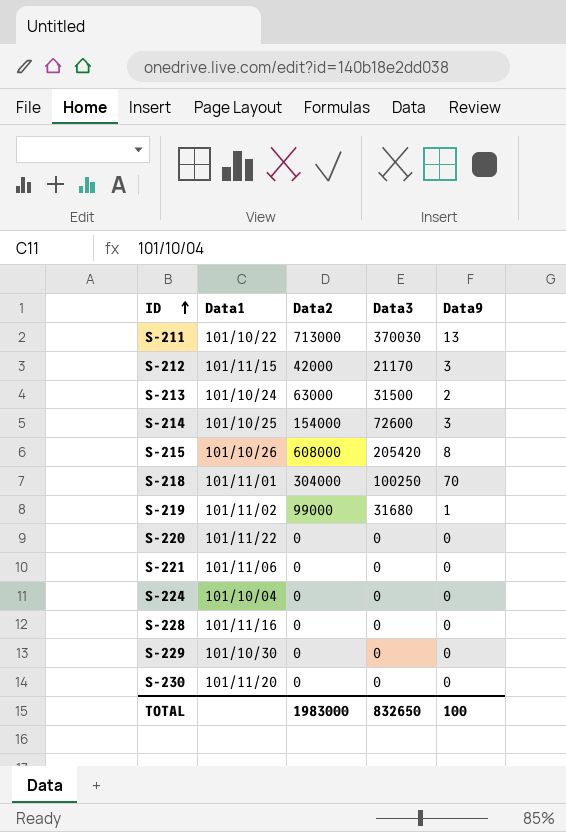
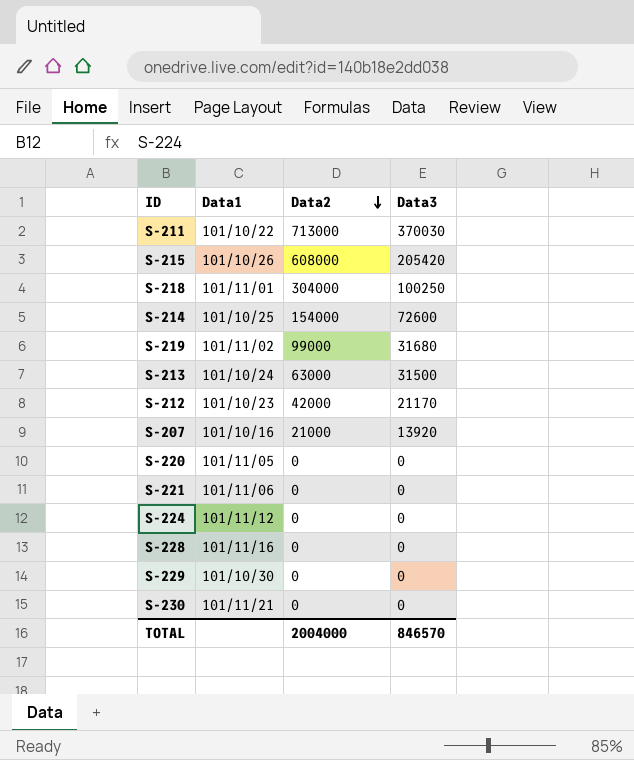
row order: ID ascending -> Data2 descending
column Data9 | position: 5 -> none
S-212 | Data1: 101/11/15 -> 101/10/23
row S-207: none -> 101/10/16 | 21000 | 13920
S-220 | Data1: 101/11/22 -> 101/11/05
S-224 | Data1: 101/10/04 -> 101/11/12
S-230 | Data1: 101/11/20 -> 101/11/21
TOTAL | Data2: 1983000 -> 2004000
TOTAL | Data3: 832650 -> 846570

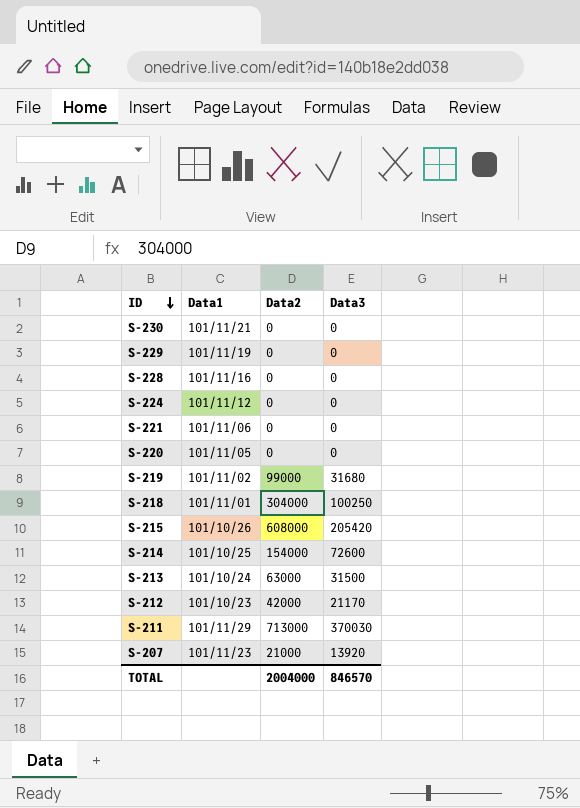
row order: Data2 descending -> ID descending
S-229 | Data1: 101/10/30 -> 101/11/19
S-211 | Data1: 101/10/22 -> 101/11/29
S-207 | Data1: 101/10/16 -> 101/11/23

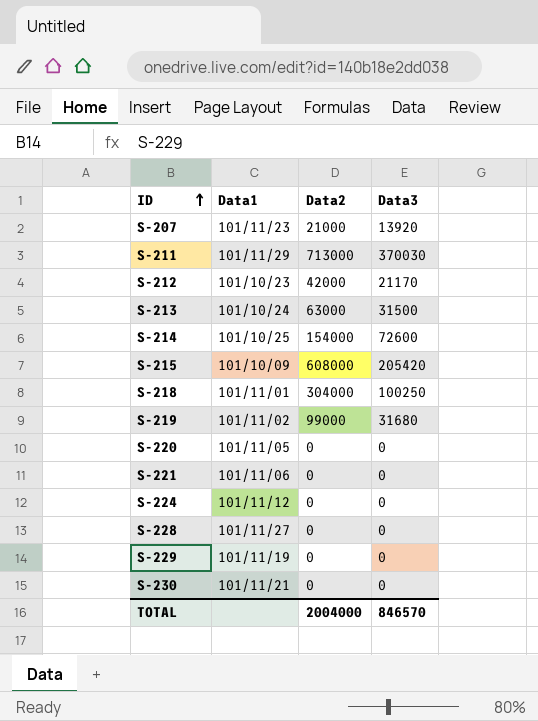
row order: ID descending -> ID ascending
S-215 | Data1: 101/10/26 -> 101/10/09
S-228 | Data1: 101/11/16 -> 101/11/27

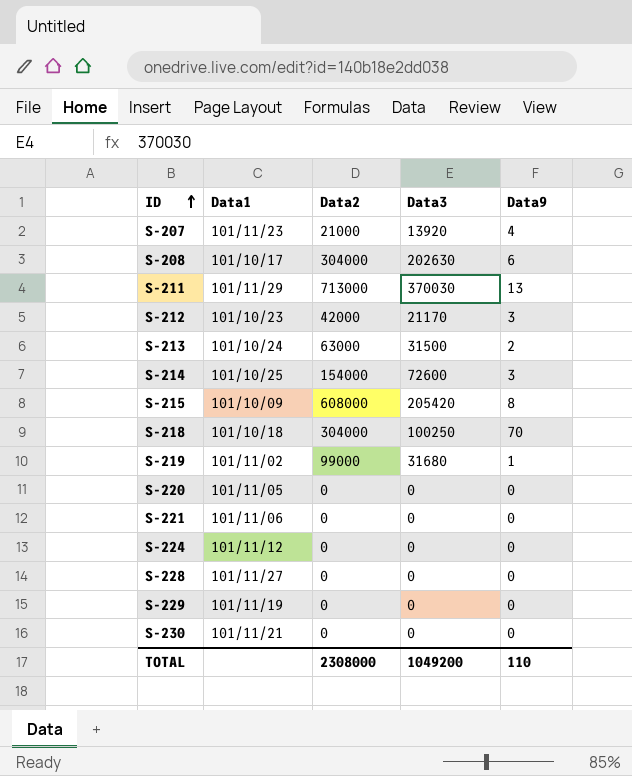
column Data9 | position: none -> 5
row S-208: none -> 101/10/17 | 304000 | 202630 | 6
S-218 | Data1: 101/11/01 -> 101/10/18
TOTAL | Data2: 2004000 -> 2308000
TOTAL | Data3: 846570 -> 1049200

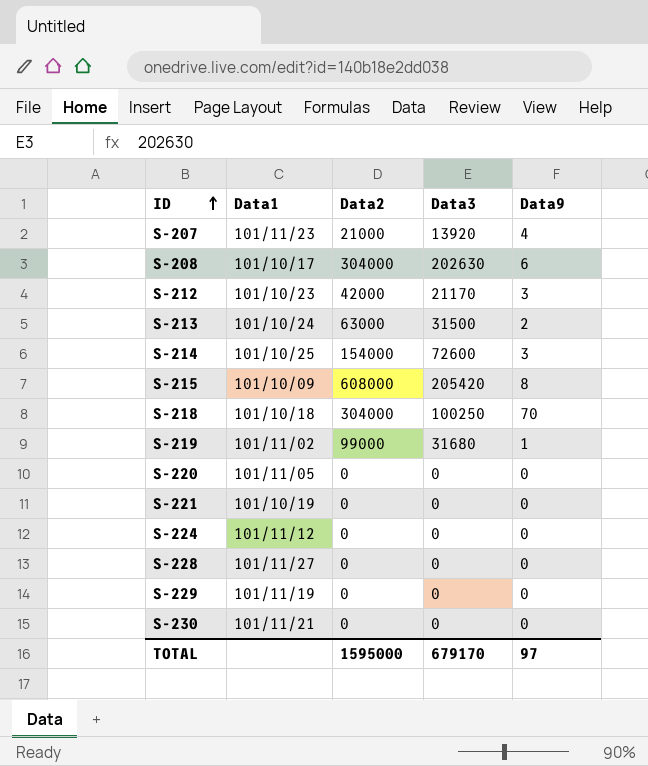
row S-211: 101/11/29 | 713000 | 370030 | 13 -> none
S-221 | Data1: 101/11/06 -> 101/10/19
TOTAL | Data2: 2308000 -> 1595000
TOTAL | Data3: 1049200 -> 679170
TOTAL | Data9: 110 -> 97

